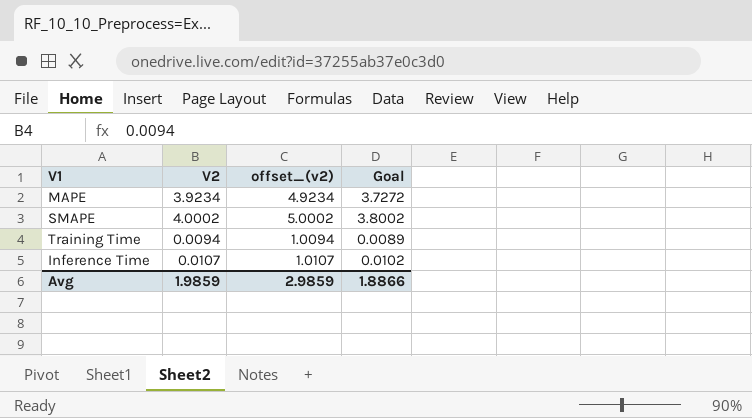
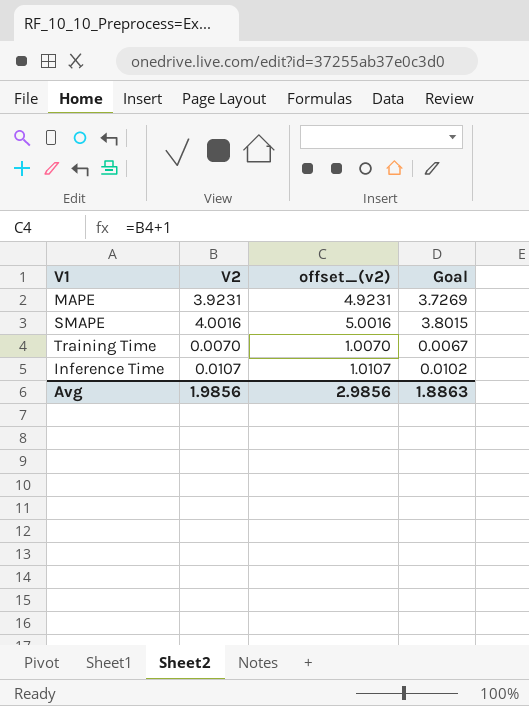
MAPE | V2: 3.9234 -> 3.9231
MAPE | offset_(v2): 4.9234 -> 4.9231
MAPE | Goal: 3.7272 -> 3.7269
SMAPE | V2: 4.0002 -> 4.0016
SMAPE | offset_(v2): 5.0002 -> 5.0016
SMAPE | Goal: 3.8002 -> 3.8015
Training Time | V2: 0.0094 -> 0.0070
Training Time | offset_(v2): 1.0094 -> 1.0070
Training Time | Goal: 0.0089 -> 0.0067
Avg | V2: 1.9859 -> 1.9856
Avg | offset_(v2): 2.9859 -> 2.9856
Avg | Goal: 1.8866 -> 1.8863

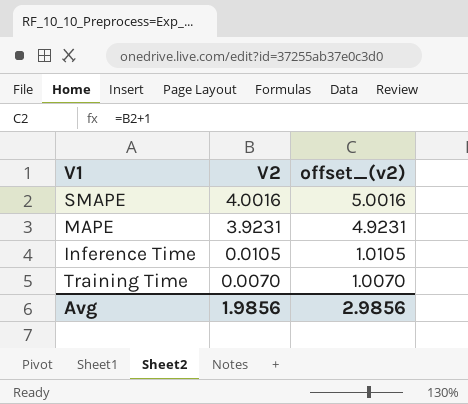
row order: none -> V2 descending
column Goal | formula: [V2] * 0.95 -> none
Inference Time | V2: 0.0107 -> 0.0105
Inference Time | offset_(v2): 1.0107 -> 1.0105

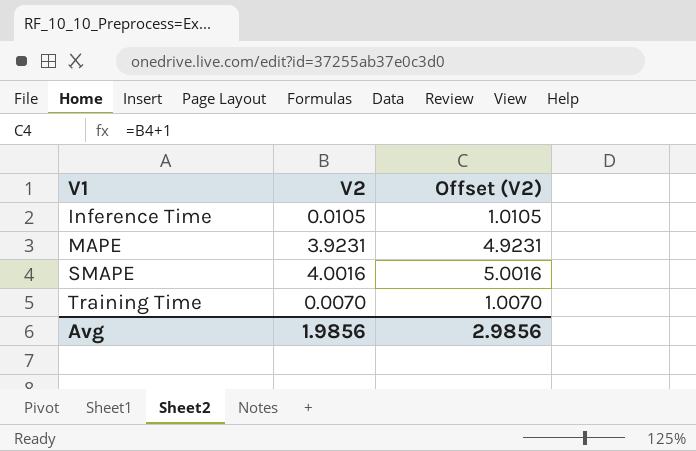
row order: V2 descending -> V1 ascending
column name: offset_(v2) -> Offset (V2)

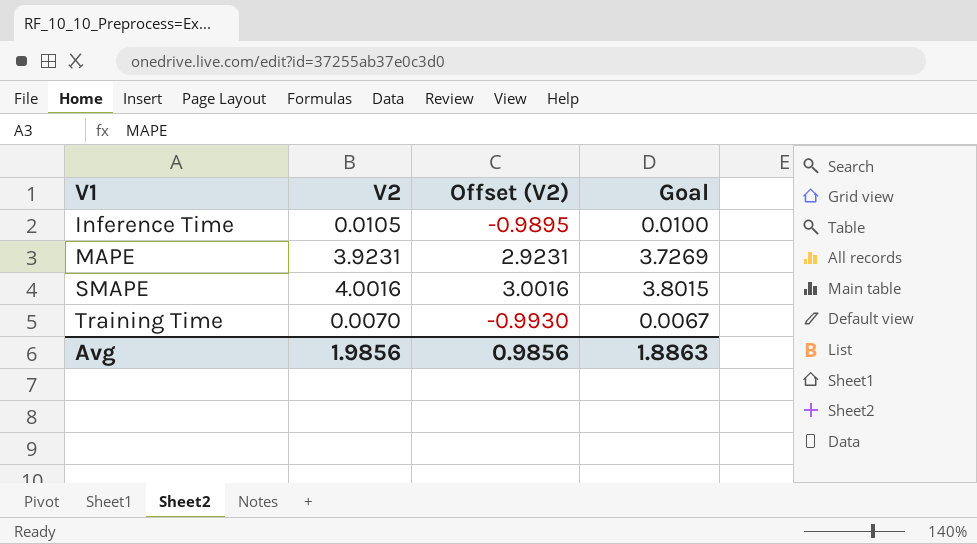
column Offset (V2) | formula: [V2] + 1 -> [V2] - 1
column Goal | formula: none -> [V2] * 0.95
Avg | Offset (V2): 2.9856 -> 0.9856

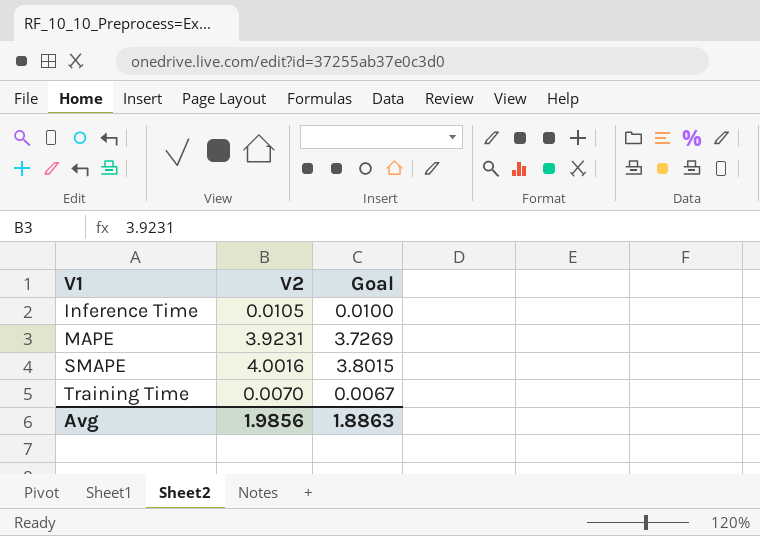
column Offset (V2) | formula: [V2] - 1 -> none

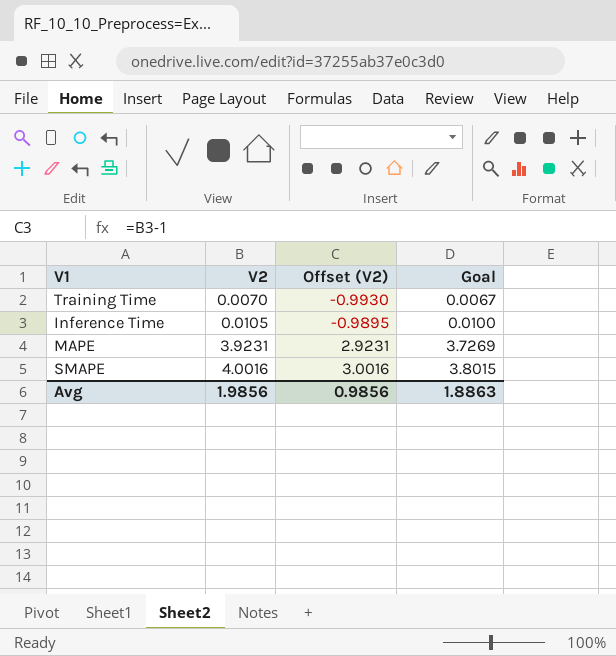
row order: V1 ascending -> V2 ascending
column Offset (V2) | formula: none -> [V2] - 1

